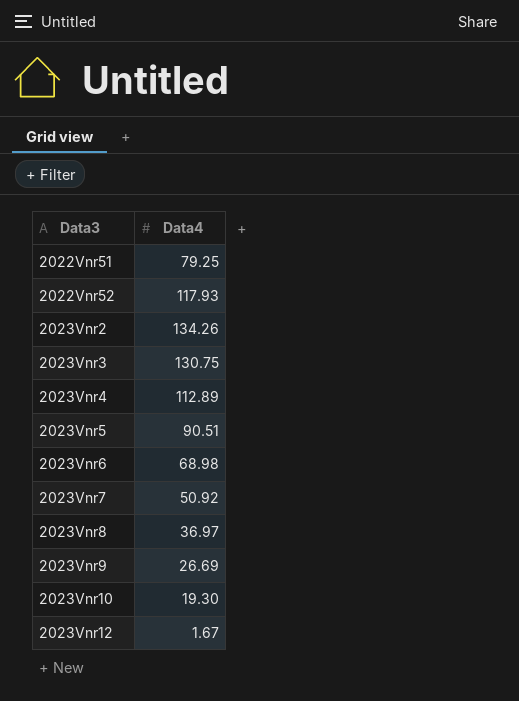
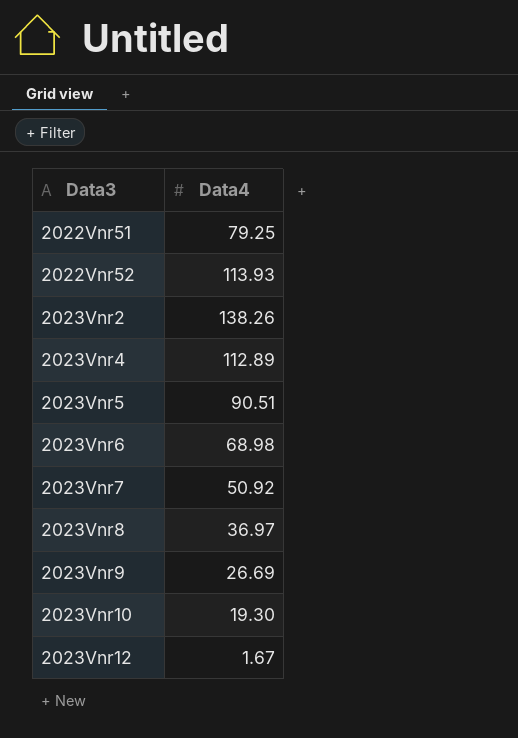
row 2023Vnr3: 130.75 -> none
2022Vnr52 | Data4: 117.93 -> 113.93
2023Vnr2 | Data4: 134.26 -> 138.26

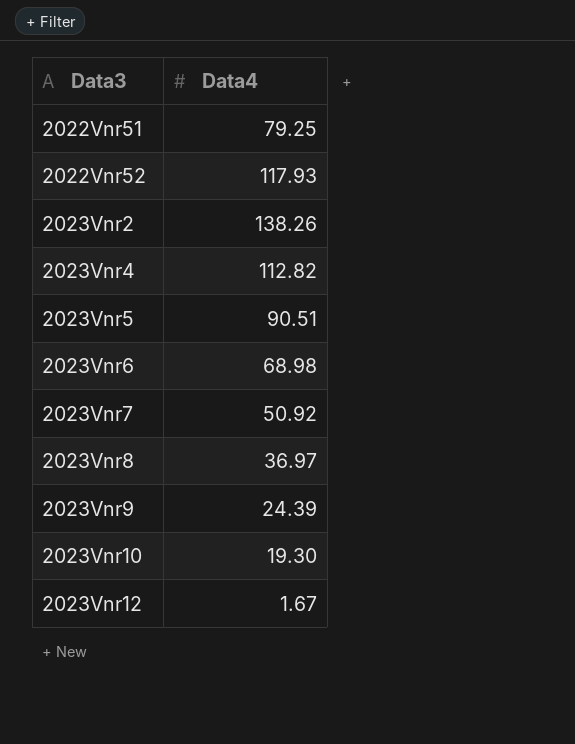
2022Vnr52 | Data4: 113.93 -> 117.93
2023Vnr4 | Data4: 112.89 -> 112.82
2023Vnr9 | Data4: 26.69 -> 24.39

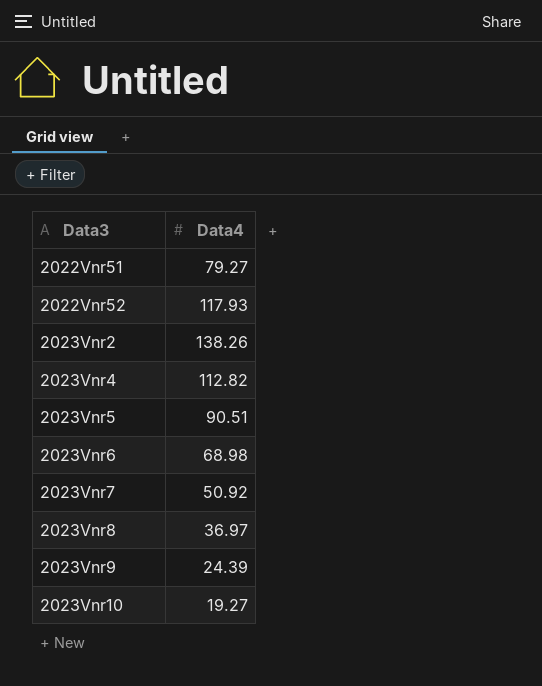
row 2023Vnr12: 1.67 -> none
2022Vnr51 | Data4: 79.25 -> 79.27
2023Vnr10 | Data4: 19.30 -> 19.27

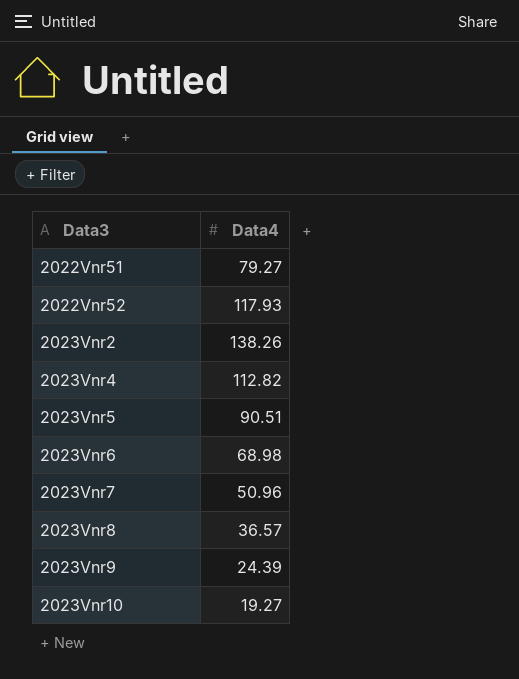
2023Vnr7 | Data4: 50.92 -> 50.96
2023Vnr8 | Data4: 36.97 -> 36.57

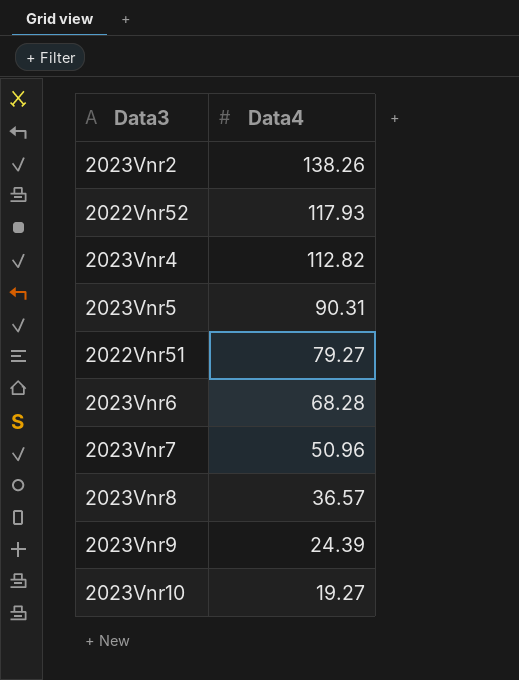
row order: Data3 ascending -> Data4 descending
2023Vnr5 | Data4: 90.51 -> 90.31
2023Vnr6 | Data4: 68.98 -> 68.28

